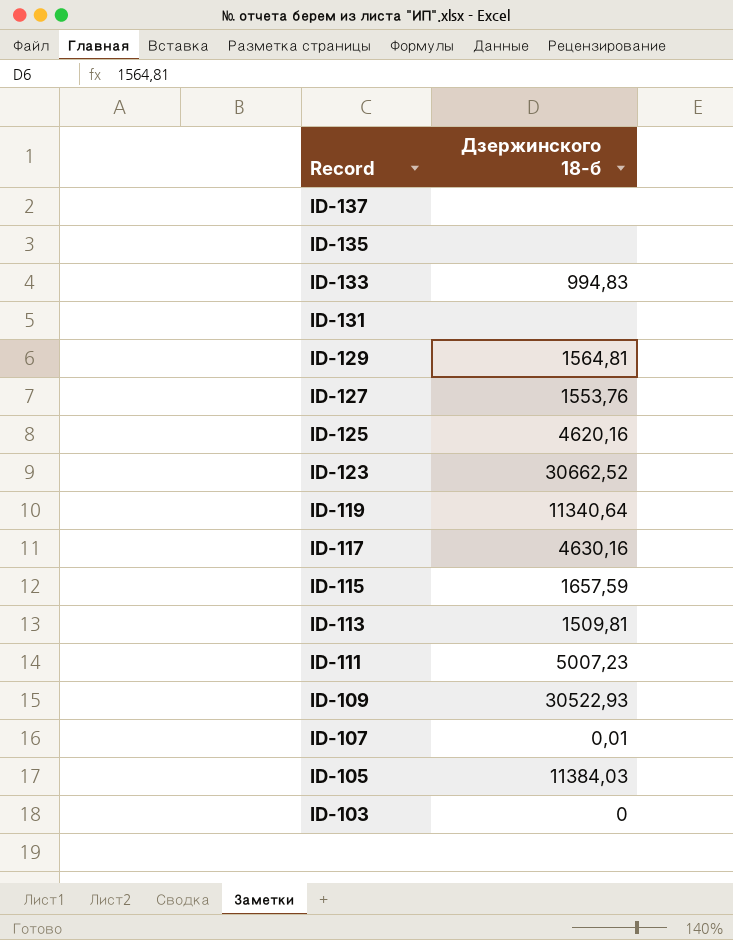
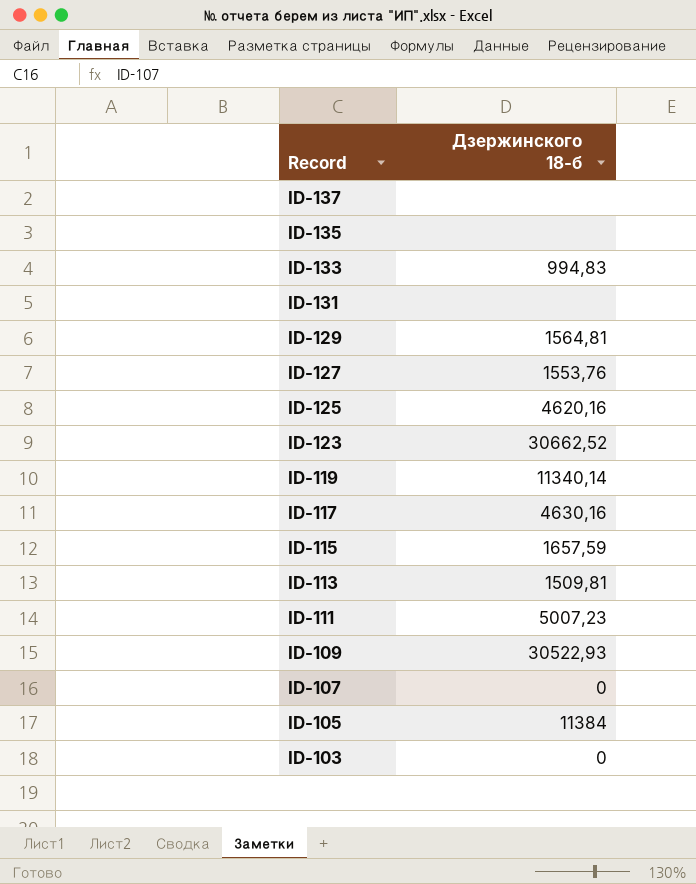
ID-119 | Дзержинского 18-б: 11340,64 -> 11340,14
ID-107 | Дзержинского 18-б: 0,01 -> 0
ID-105 | Дзержинского 18-б: 11384,03 -> 11384

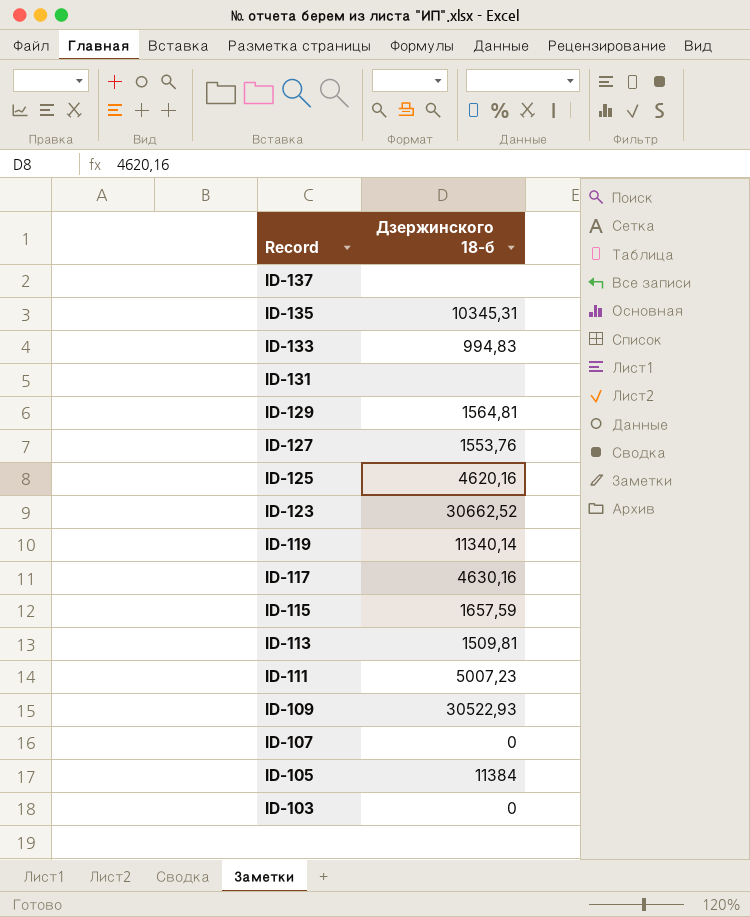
ID-135 | Дзержинского 18-б: none -> 10345,31

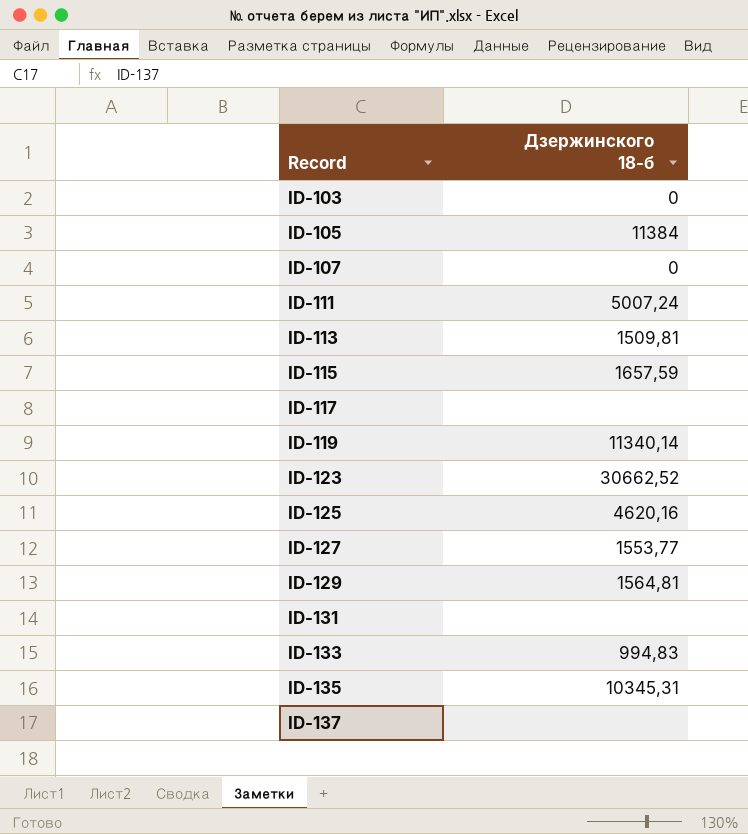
row order: Record descending -> Record ascending
row ID-109: 30522,93 -> none
ID-111 | Дзержинского 18-б: 5007,23 -> 5007,24
ID-117 | Дзержинского 18-б: 4630,16 -> none
ID-127 | Дзержинского 18-б: 1553,76 -> 1553,77

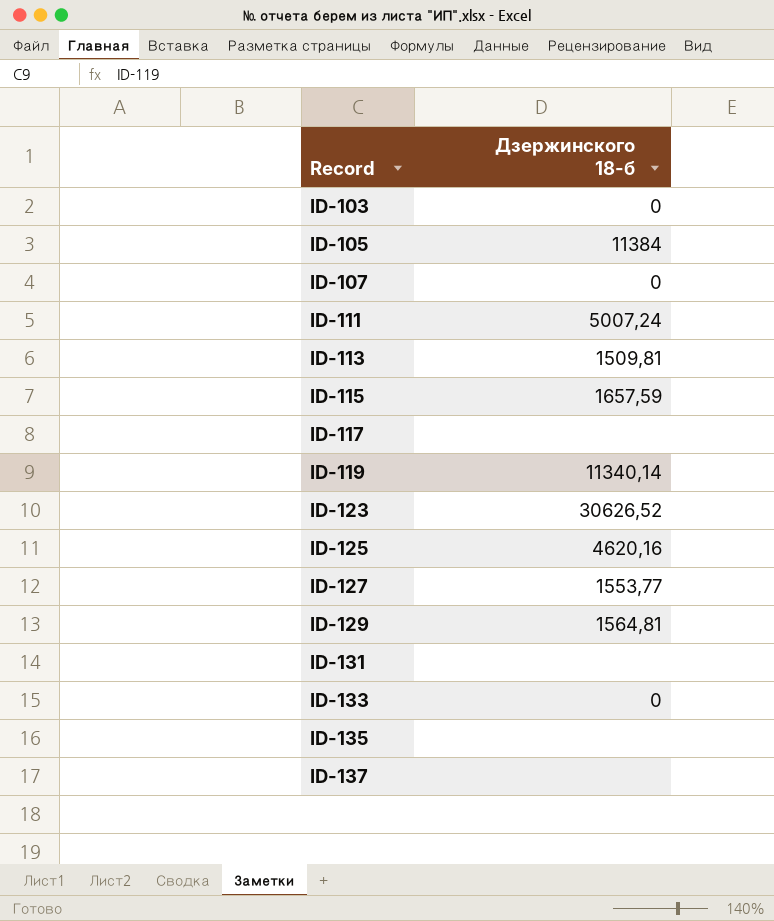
ID-123 | Дзержинского 18-б: 30662,52 -> 30626,52
ID-133 | Дзержинского 18-б: 994,83 -> 0
ID-135 | Дзержинского 18-б: 10345,31 -> none

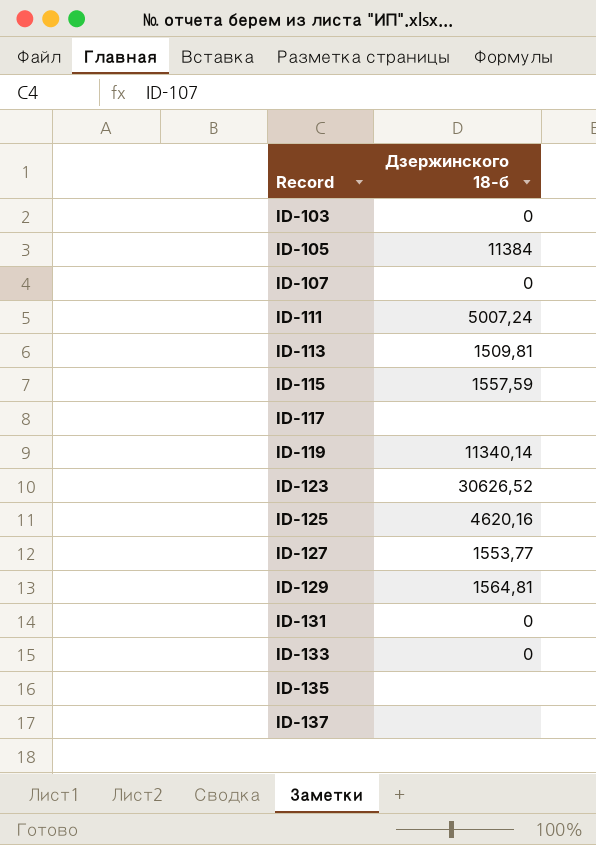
ID-115 | Дзержинского 18-б: 1657,59 -> 1557,59
ID-131 | Дзержинского 18-б: none -> 0

